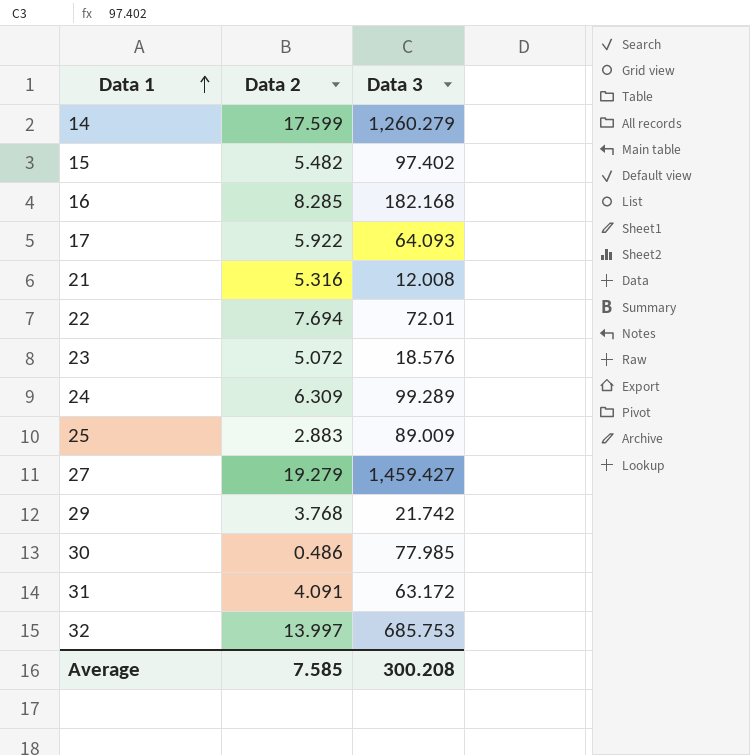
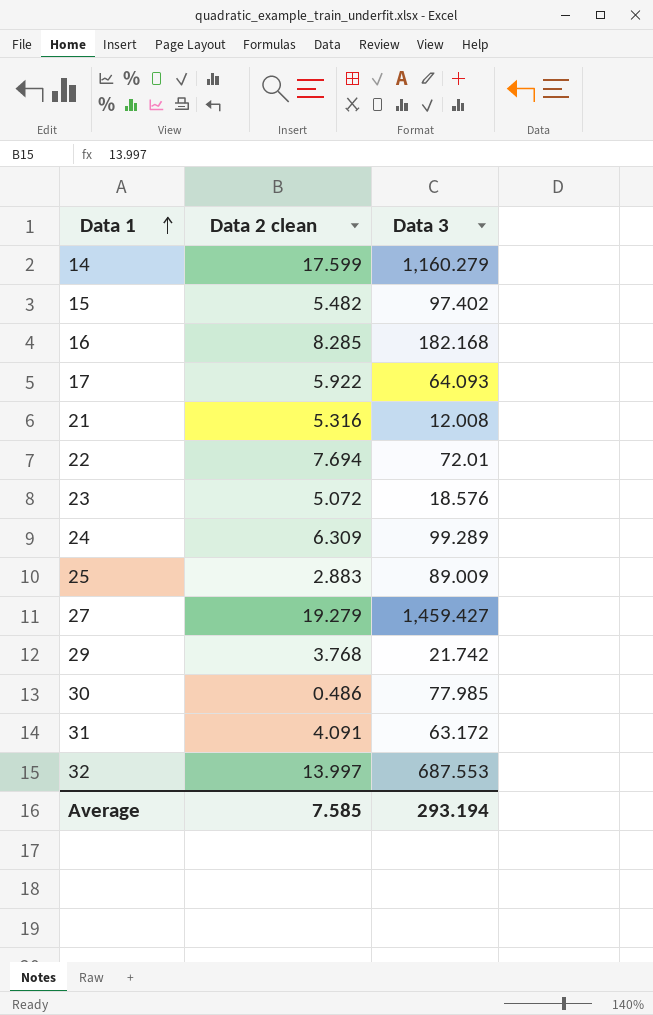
column name: Data 2 -> Data 2 clean
14 | Data 3: 1,260.279 -> 1,160.279
32 | Data 3: 685.753 -> 687.553
Average | Data 3: 300.208 -> 293.194

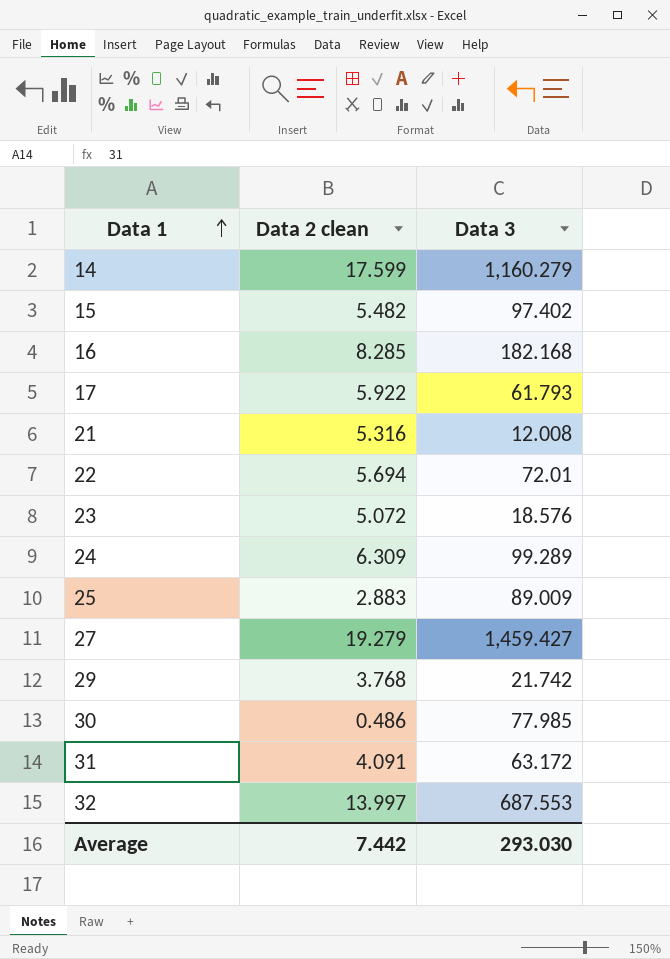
17 | Data 3: 64.093 -> 61.793
22 | Data 2 clean: 7.694 -> 5.694
Average | Data 2 clean: 7.585 -> 7.442
Average | Data 3: 293.194 -> 293.030

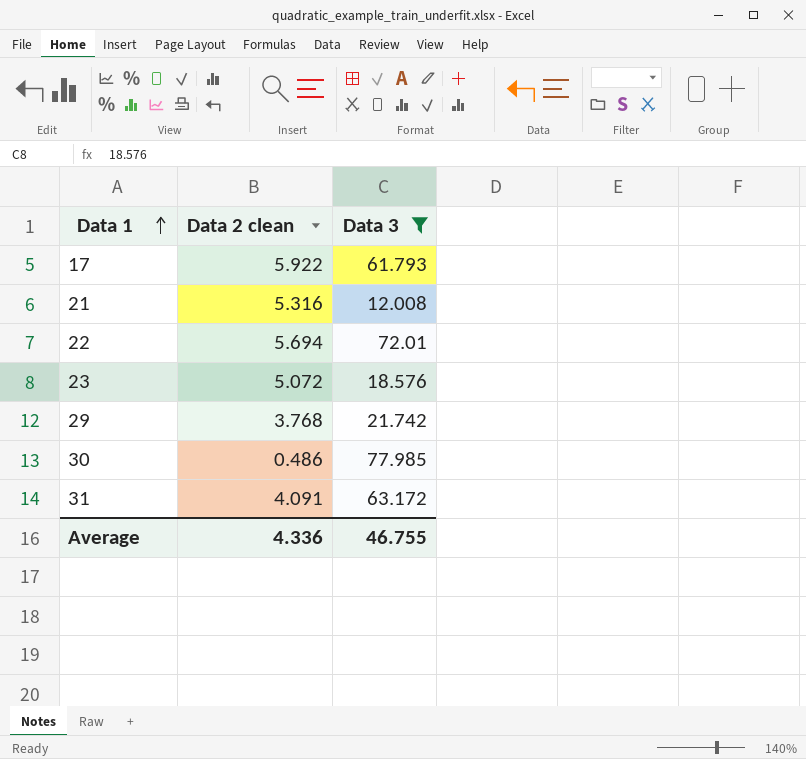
filter: none -> Data 3 <= 77.985
Average | Data 2 clean: 7.442 -> 4.336
Average | Data 3: 293.030 -> 46.755

